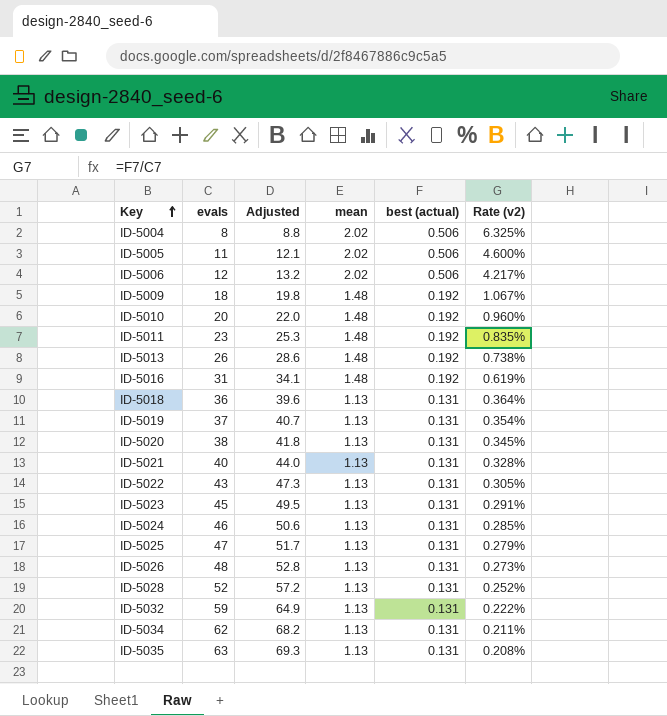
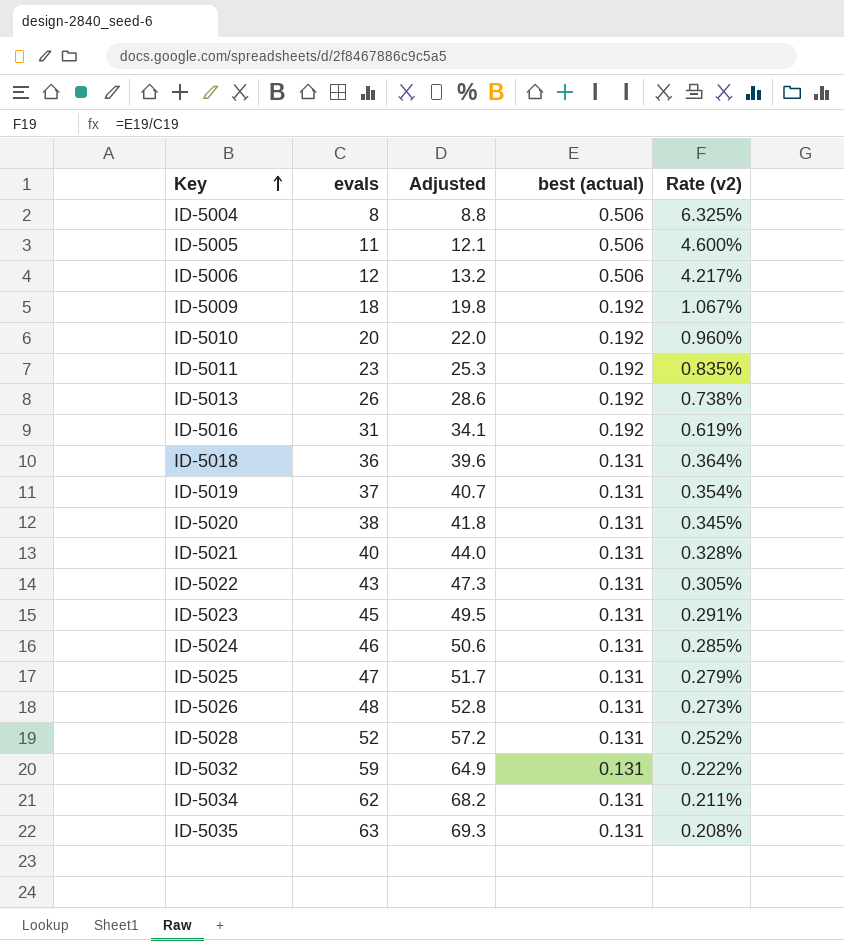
column mean | position: 4 -> none

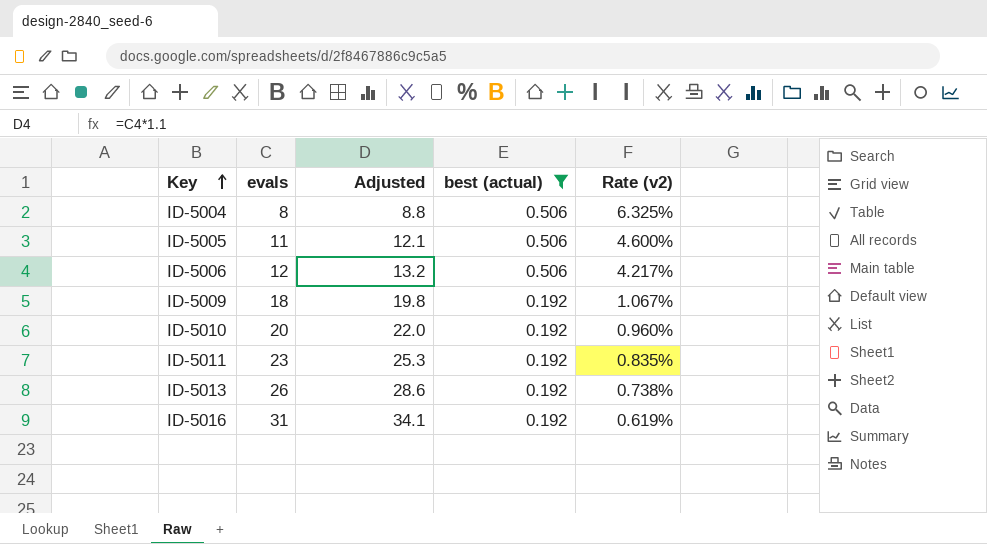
filter: none -> best (actual) != 0.131

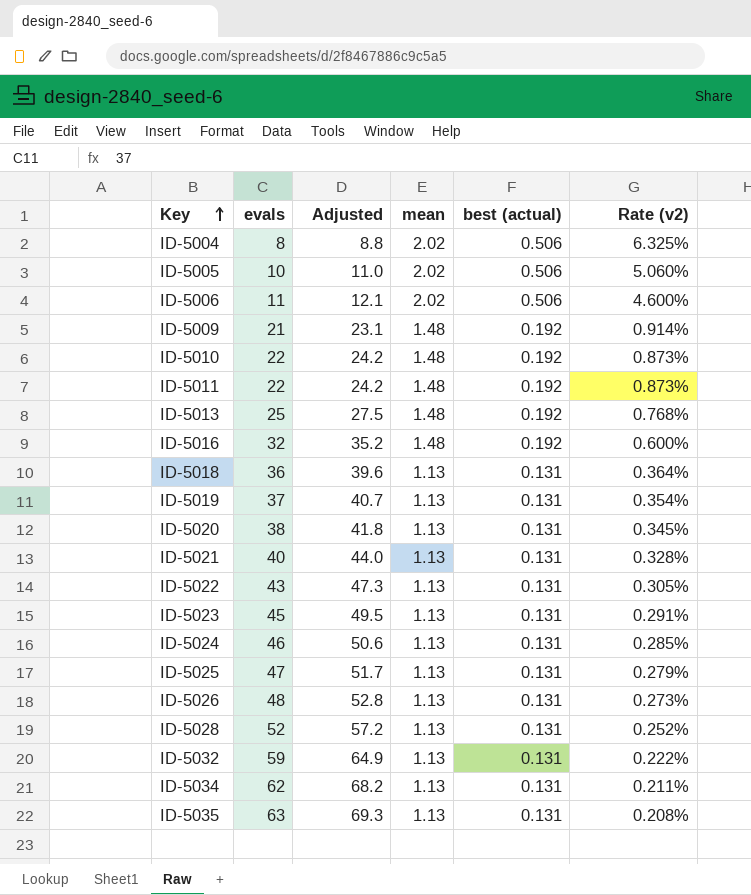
filter: best (actual) != 0.131 -> none
column mean | position: none -> 4
ID-5005 | evals: 11 -> 10
ID-5005 | Adjusted: 12.1 -> 11.0
ID-5005 | Rate (v2): 4.600% -> 5.060%
ID-5006 | evals: 12 -> 11
ID-5006 | Adjusted: 13.2 -> 12.1
ID-5006 | Rate (v2): 4.217% -> 4.600%
ID-5009 | evals: 18 -> 21
ID-5009 | Adjusted: 19.8 -> 23.1
ID-5009 | Rate (v2): 1.067% -> 0.914%
ID-5010 | evals: 20 -> 22
ID-5010 | Adjusted: 22.0 -> 24.2
ID-5010 | Rate (v2): 0.960% -> 0.873%
ID-5011 | evals: 23 -> 22
ID-5011 | Adjusted: 25.3 -> 24.2
ID-5011 | Rate (v2): 0.835% -> 0.873%
ID-5013 | evals: 26 -> 25
ID-5013 | Adjusted: 28.6 -> 27.5
ID-5013 | Rate (v2): 0.738% -> 0.768%
ID-5016 | evals: 31 -> 32
ID-5016 | Adjusted: 34.1 -> 35.2
ID-5016 | Rate (v2): 0.619% -> 0.600%

